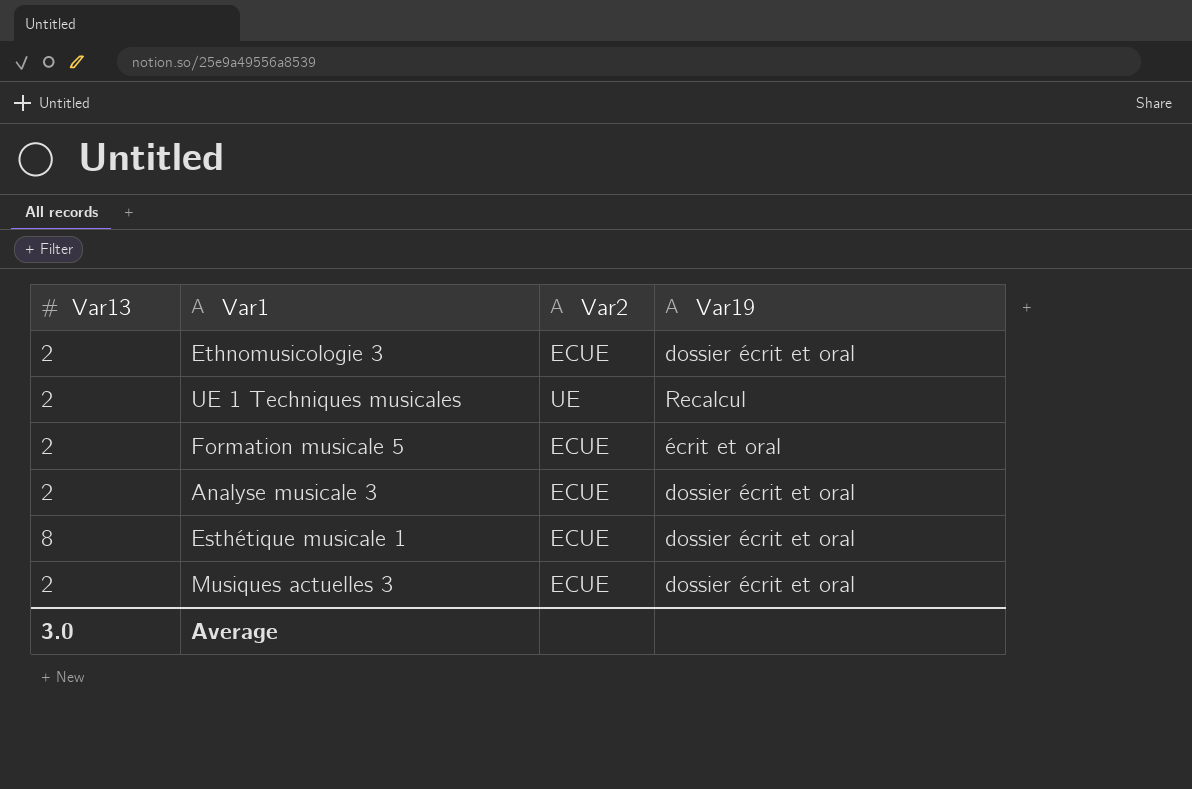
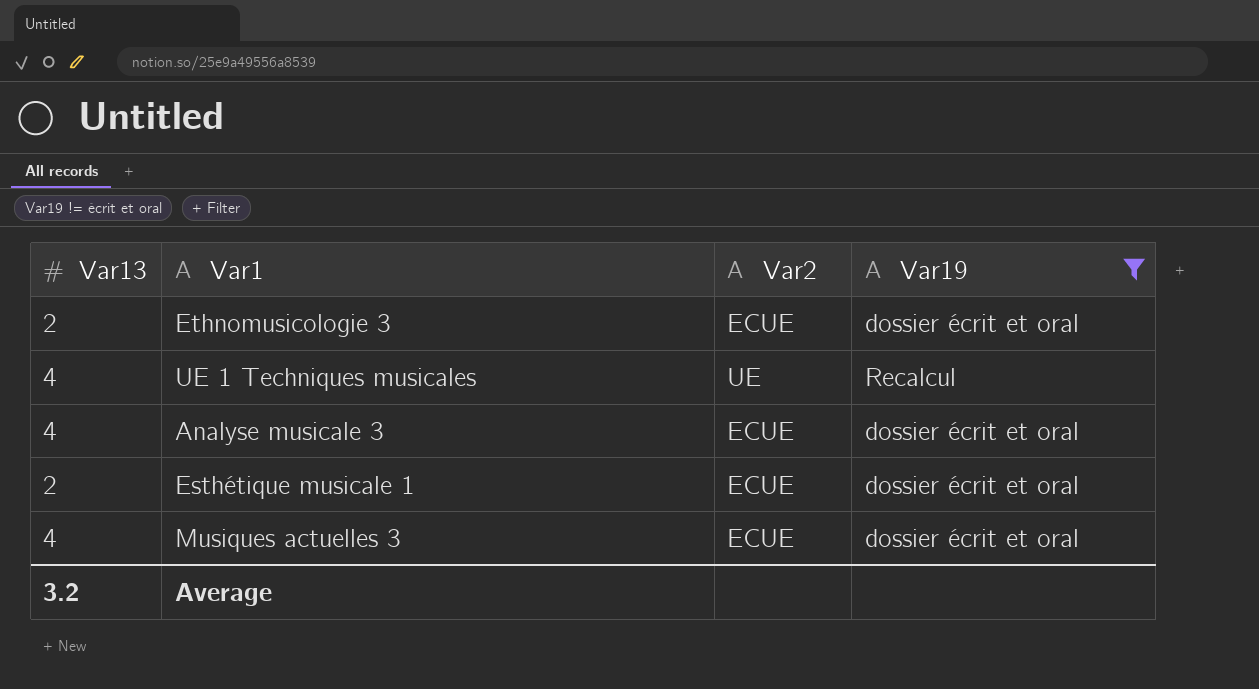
filter: none -> Var19 != écrit et oral
UE 1 Techniques musicales | Var13: 2 -> 4
Analyse musicale 3 | Var13: 2 -> 4
Esthétique musicale 1 | Var13: 8 -> 2
Musiques actuelles 3 | Var13: 2 -> 4
Average | Var13: 3.0 -> 3.2

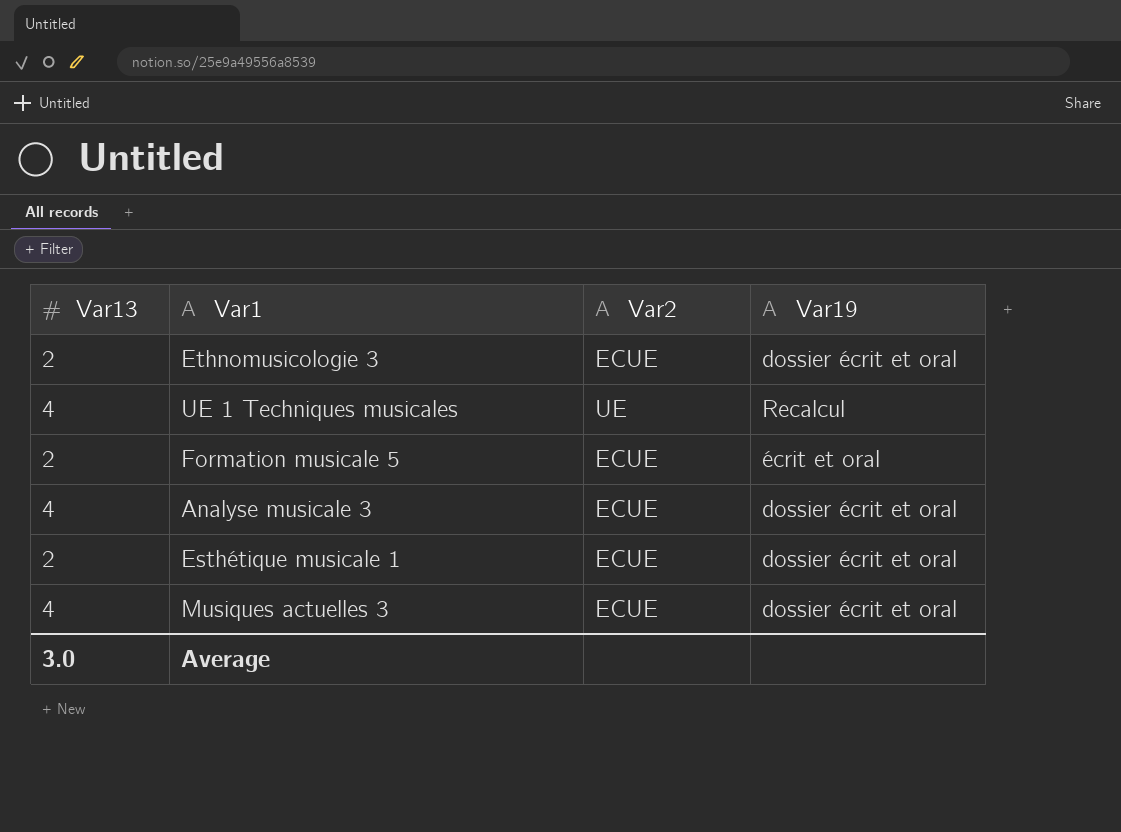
filter: Var19 != écrit et oral -> none
Average | Var13: 3.2 -> 3.0

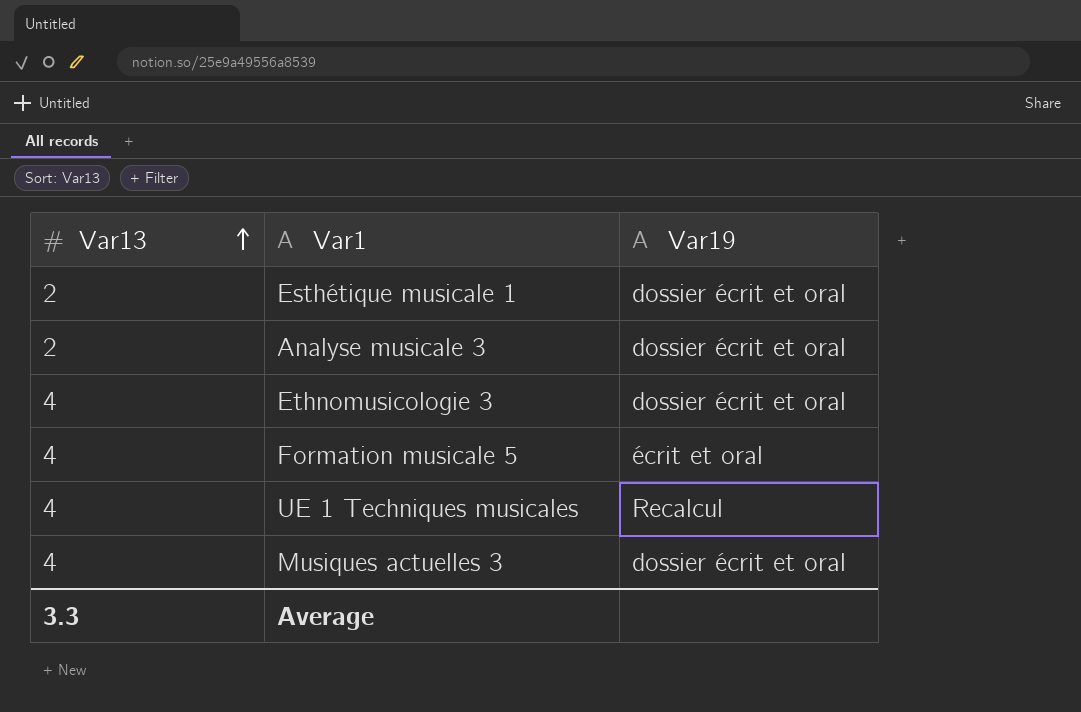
row order: none -> Var13 ascending
column Var2 | position: 3 -> none
Analyse musicale 3 | Var13: 4 -> 2
Ethnomusicologie 3 | Var13: 2 -> 4
Formation musicale 5 | Var13: 2 -> 4
Average | Var13: 3.0 -> 3.3

